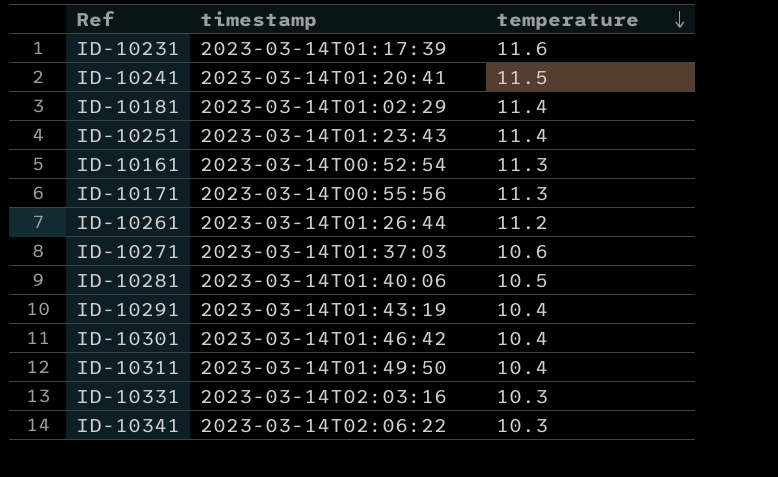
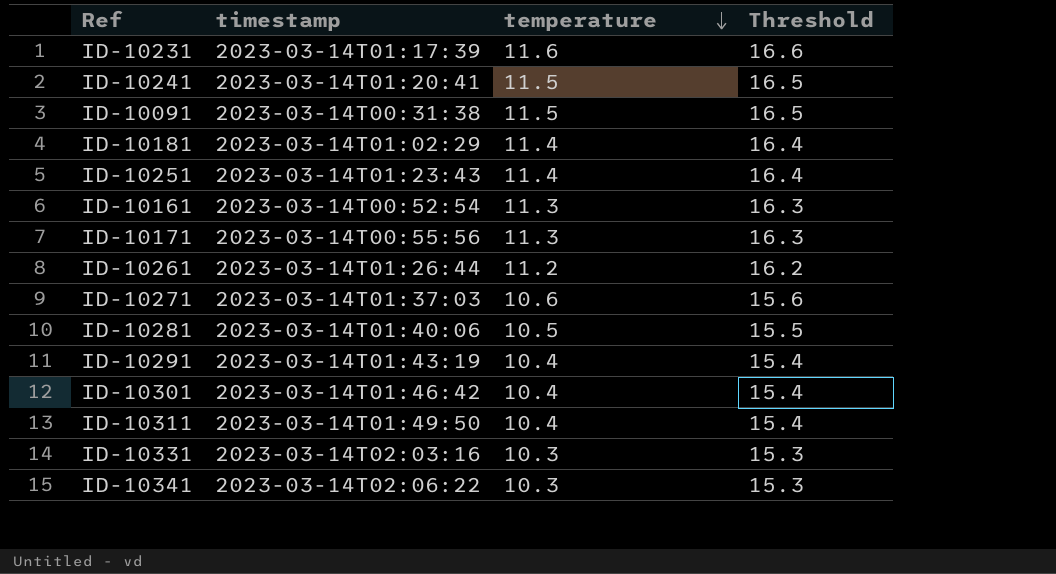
column Threshold | formula: none -> [temperature] + 5
row ID-10091: none -> 2023-03-14T00:31:38 | 11.5 | 16.5

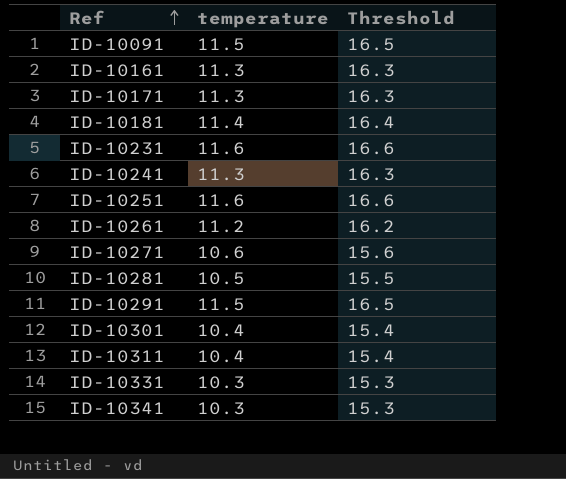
row order: temperature descending -> Ref ascending
column timestamp | position: 2 -> none
ID-10241 | temperature: 11.5 -> 11.3
ID-10241 | Threshold: 16.5 -> 16.3
ID-10251 | temperature: 11.4 -> 11.6
ID-10251 | Threshold: 16.4 -> 16.6
ID-10291 | temperature: 10.4 -> 11.5
ID-10291 | Threshold: 15.4 -> 16.5

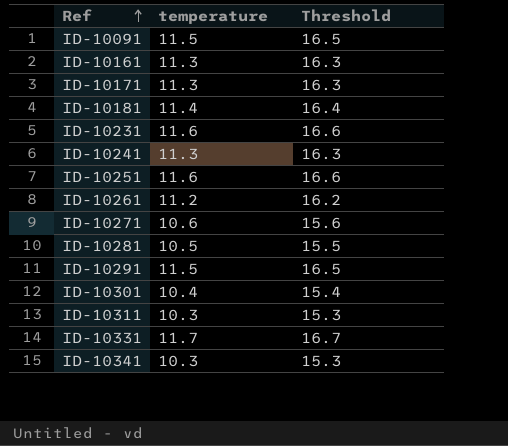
ID-10311 | temperature: 10.4 -> 10.3
ID-10311 | Threshold: 15.4 -> 15.3
ID-10331 | temperature: 10.3 -> 11.7
ID-10331 | Threshold: 15.3 -> 16.7

